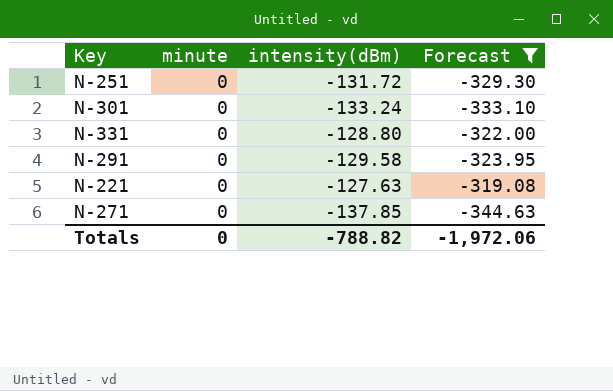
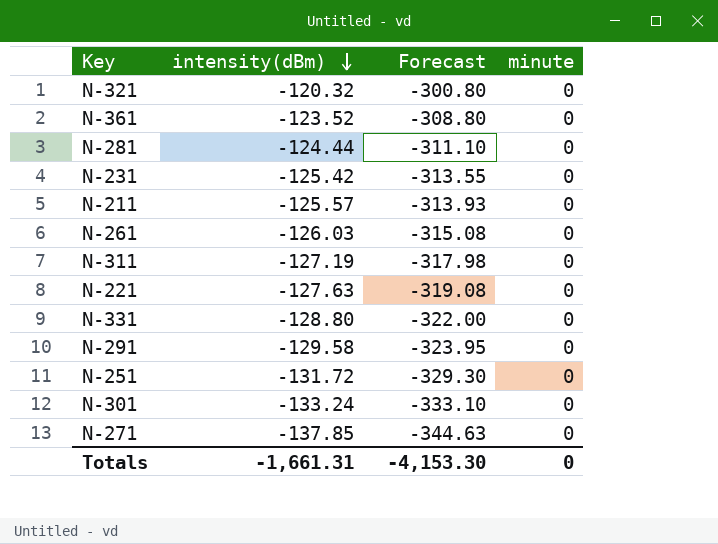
filter: Forecast <= -319.08 -> none
row order: none -> intensity(dBm) descending
column minute | position: 2 -> 4
Totals | intensity(dBm): -788.82 -> -1,661.31
Totals | Forecast: -1,972.06 -> -4,153.30

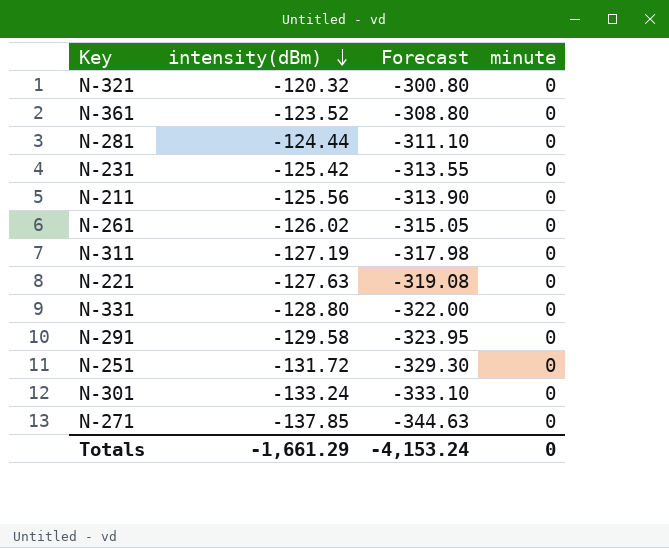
N-211 | intensity(dBm): -125.57 -> -125.56
N-211 | Forecast: -313.93 -> -313.90
N-261 | intensity(dBm): -126.03 -> -126.02
N-261 | Forecast: -315.08 -> -315.05
Totals | intensity(dBm): -1,661.31 -> -1,661.29
Totals | Forecast: -4,153.30 -> -4,153.24

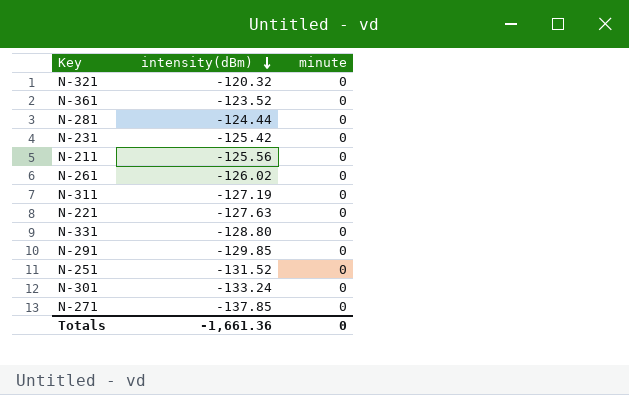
column Forecast | formula: [intensity(dBm)] * 2.5 -> none
N-291 | intensity(dBm): -129.58 -> -129.85
N-251 | intensity(dBm): -131.72 -> -131.52
Totals | intensity(dBm): -1,661.29 -> -1,661.36

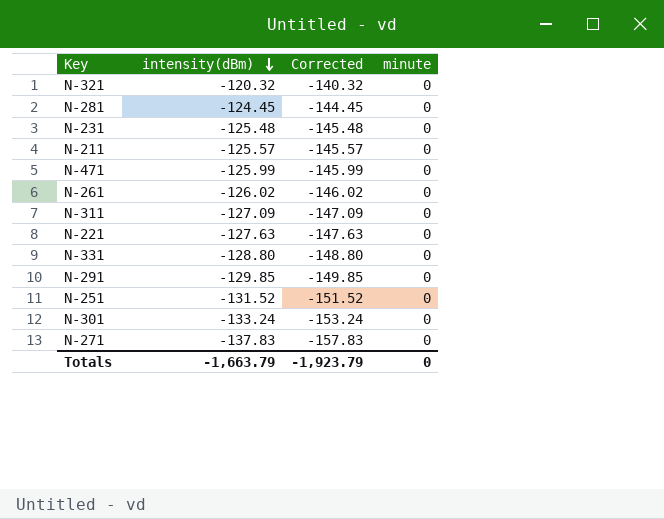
column Corrected | formula: none -> [intensity(dBm)] - 20
row N-361: -123.52 | 0 -> none
N-281 | intensity(dBm): -124.44 -> -124.45
N-231 | intensity(dBm): -125.42 -> -125.48
N-211 | intensity(dBm): -125.56 -> -125.57
row N-471: none -> -125.99 | -145.99 | 0
N-311 | intensity(dBm): -127.19 -> -127.09
N-271 | intensity(dBm): -137.85 -> -137.83
Totals | intensity(dBm): -1,661.36 -> -1,663.79

